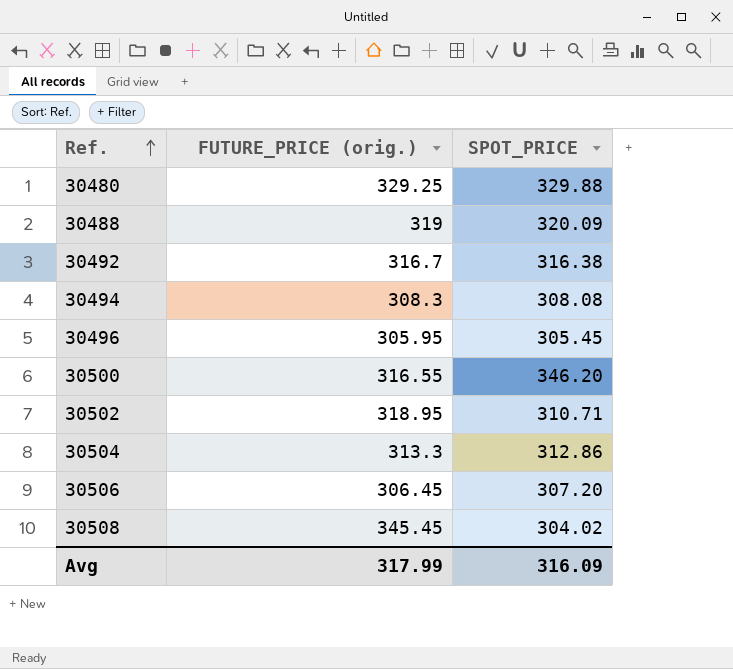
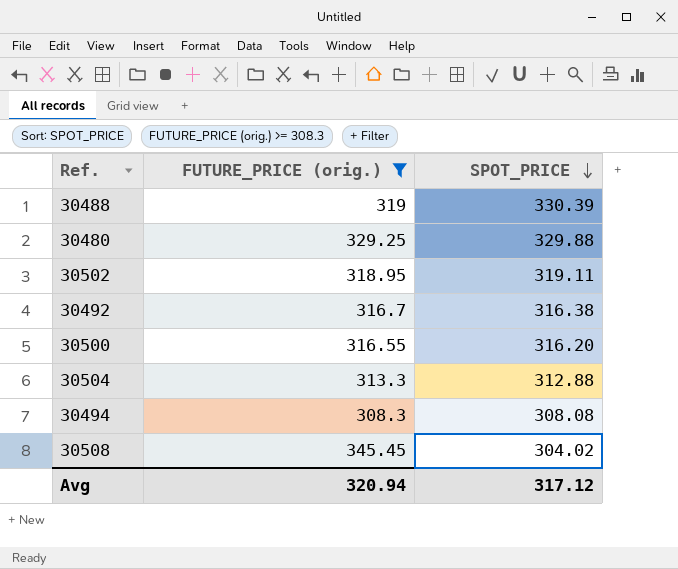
filter: none -> FUTURE_PRICE (orig.) >= 308.3
row order: Ref. ascending -> SPOT_PRICE descending
30488 | SPOT_PRICE: 320.09 -> 330.39
30502 | SPOT_PRICE: 310.71 -> 319.11
30500 | SPOT_PRICE: 346.20 -> 316.20
30504 | SPOT_PRICE: 312.86 -> 312.88
Avg | FUTURE_PRICE (orig.): 317.99 -> 320.94
Avg | SPOT_PRICE: 316.09 -> 317.12

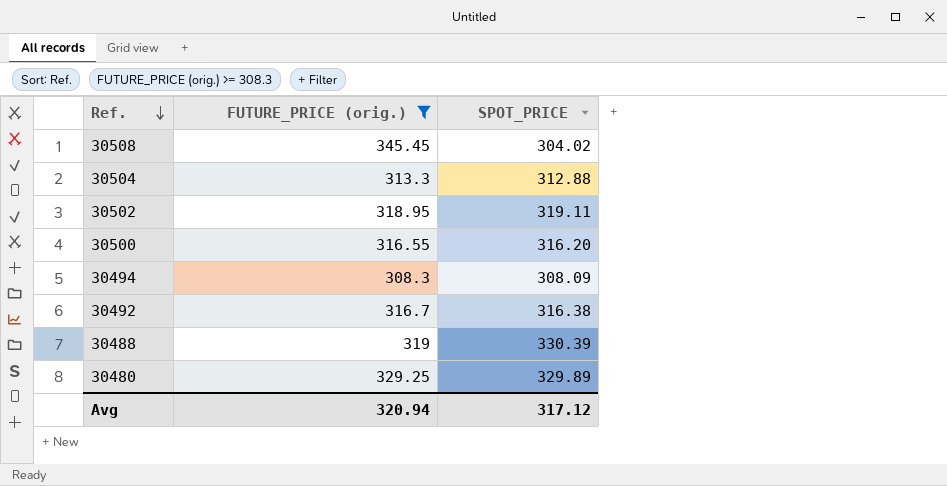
row order: SPOT_PRICE descending -> Ref. descending
30494 | SPOT_PRICE: 308.08 -> 308.09
30480 | SPOT_PRICE: 329.88 -> 329.89

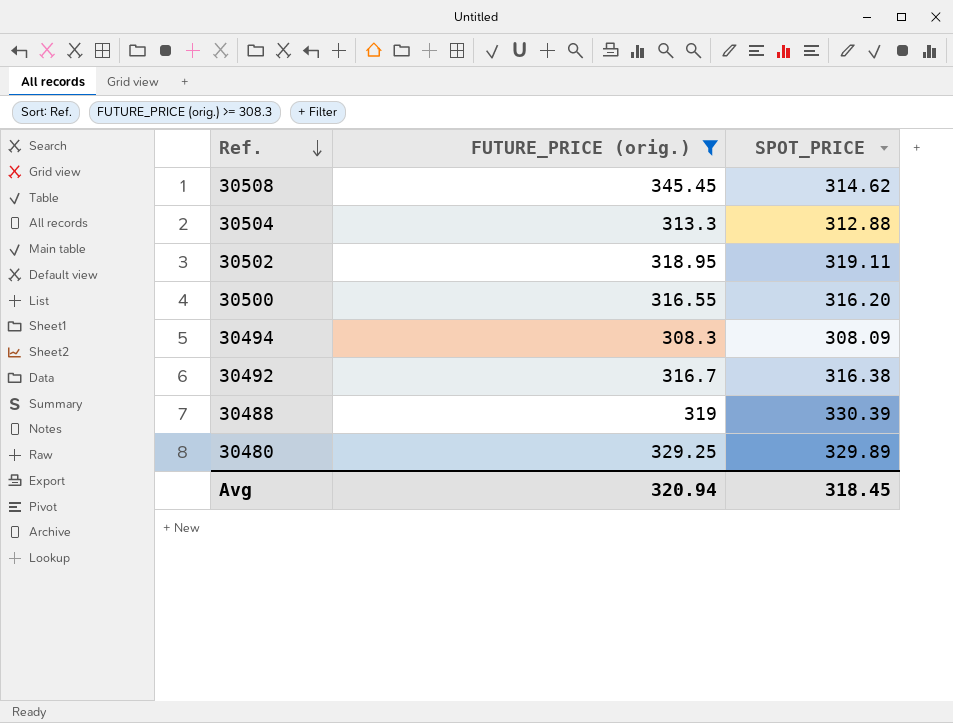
30508 | SPOT_PRICE: 304.02 -> 314.62
Avg | SPOT_PRICE: 317.12 -> 318.45

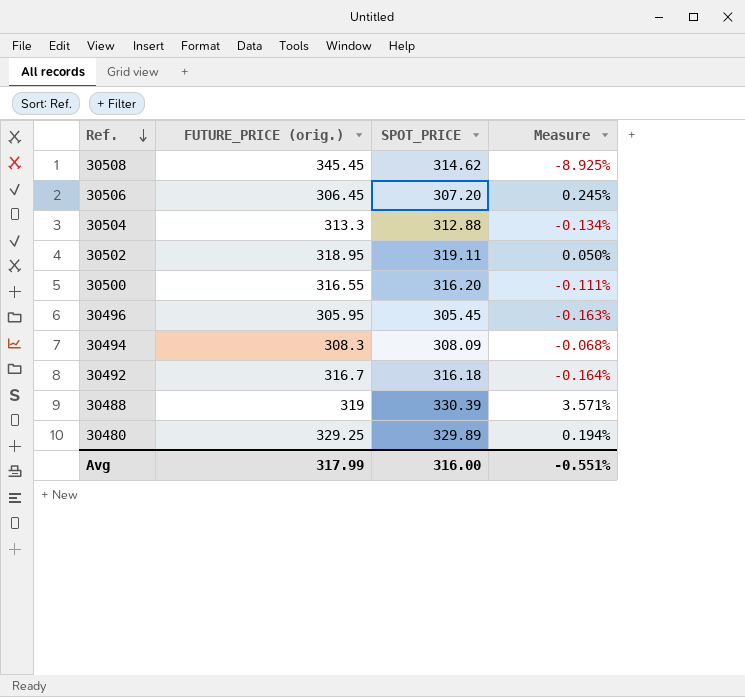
filter: FUTURE_PRICE (orig.) >= 308.3 -> none
column Measure | formula: none -> ([SPOT_PRICE] - [FUTURE_PRICE (orig.)]) / [FUTURE_PRICE (orig.)]
30492 | SPOT_PRICE: 316.38 -> 316.18
Avg | FUTURE_PRICE (orig.): 320.94 -> 317.99
Avg | SPOT_PRICE: 318.45 -> 316.00

